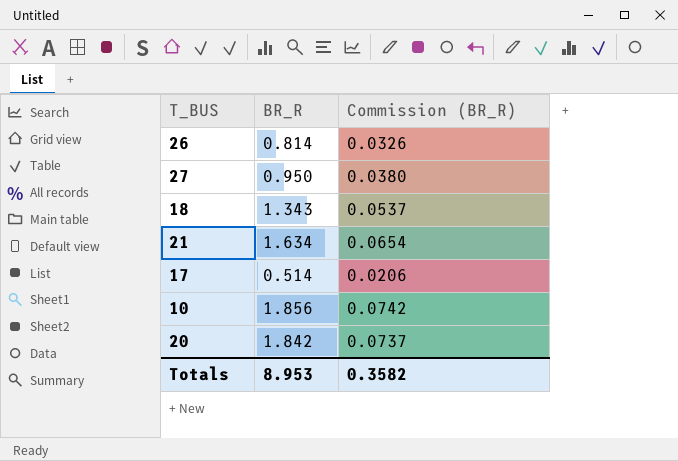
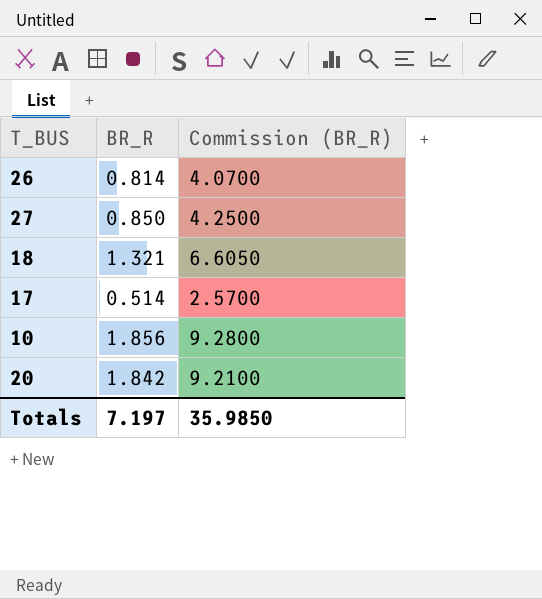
column Commission (BR_R) | formula: [BR_R] * 0.04 -> [BR_R] * 5
row 21: 1.634 | 0.0654 -> none
27 | BR_R: 0.950 -> 0.850
18 | BR_R: 1.343 -> 1.321
Totals | BR_R: 8.953 -> 7.197
Totals | Commission (BR_R): 0.3582 -> 35.9850

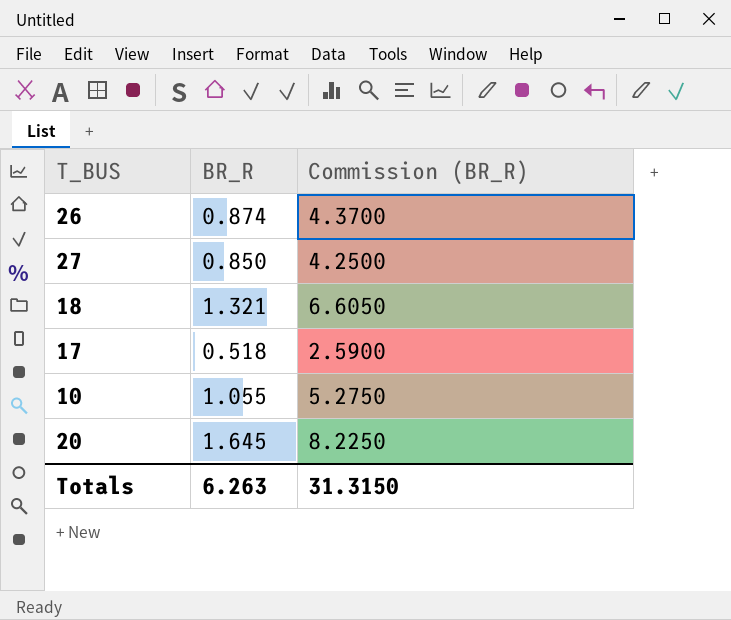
26 | BR_R: 0.814 -> 0.874
26 | Commission (BR_R): 4.0700 -> 4.3700
17 | BR_R: 0.514 -> 0.518
17 | Commission (BR_R): 2.5700 -> 2.5900
10 | BR_R: 1.856 -> 1.055
10 | Commission (BR_R): 9.2800 -> 5.2750
20 | BR_R: 1.842 -> 1.645
20 | Commission (BR_R): 9.2100 -> 8.2250
Totals | BR_R: 7.197 -> 6.263
Totals | Commission (BR_R): 35.9850 -> 31.3150

